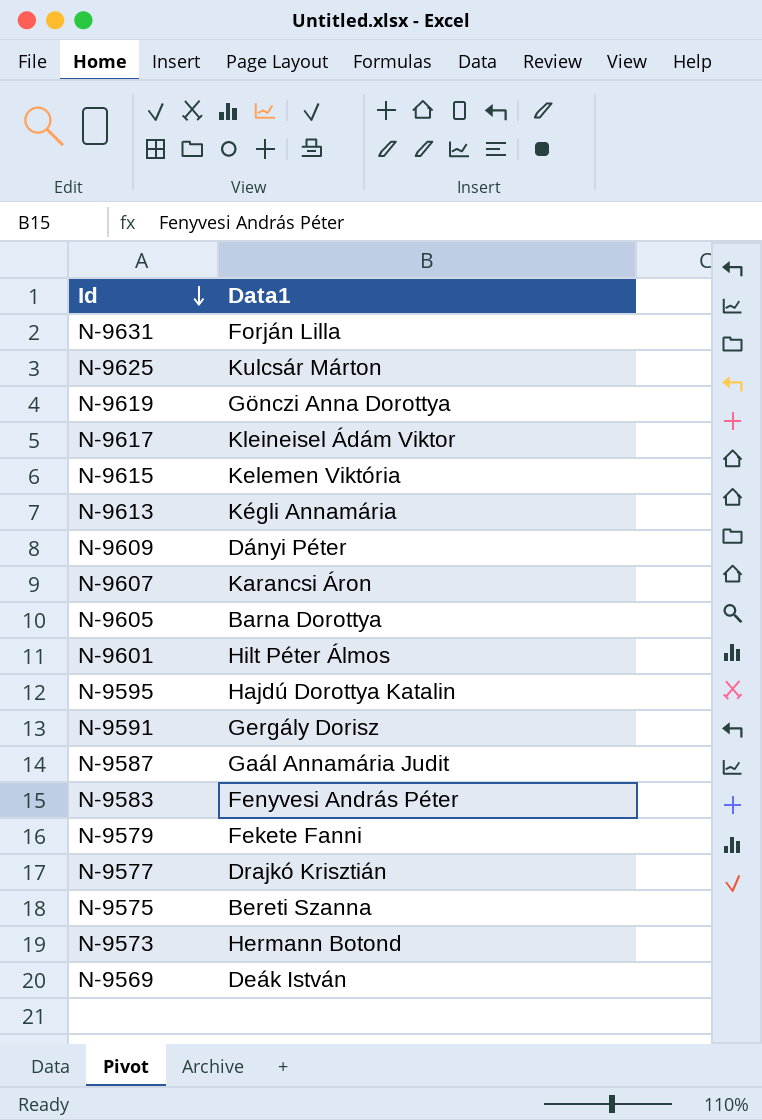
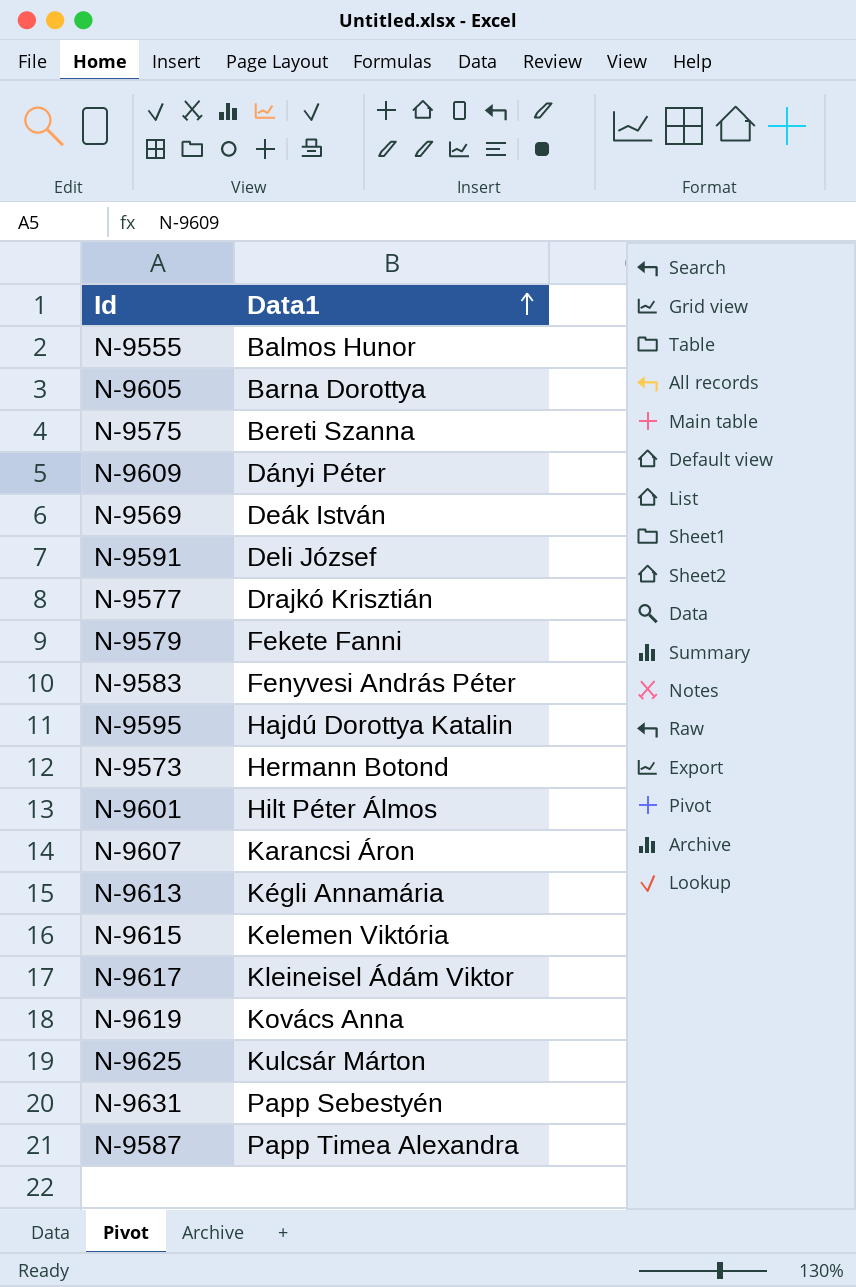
row order: Id descending -> Data1 ascending
row N-9555: none -> Balmos Hunor
N-9591 | Data1: Gergály Dorisz -> Deli József
N-9619 | Data1: Gönczi Anna Dorottya -> Kovács Anna
N-9631 | Data1: Forján Lilla -> Papp Sebestyén
N-9587 | Data1: Gaál Annamária Judit -> Papp Timea Alexandra

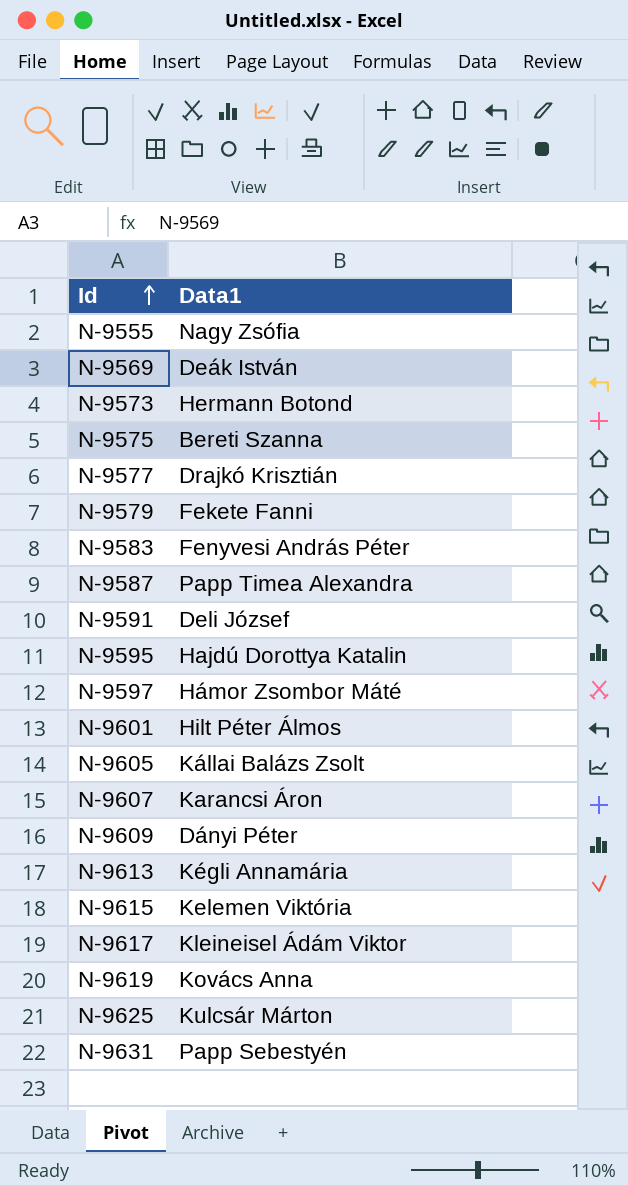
row order: Data1 ascending -> Id ascending
N-9555 | Data1: Balmos Hunor -> Nagy Zsófia
row N-9597: none -> Hámor Zsombor Máté
N-9605 | Data1: Barna Dorottya -> Kállai Balázs Zsolt

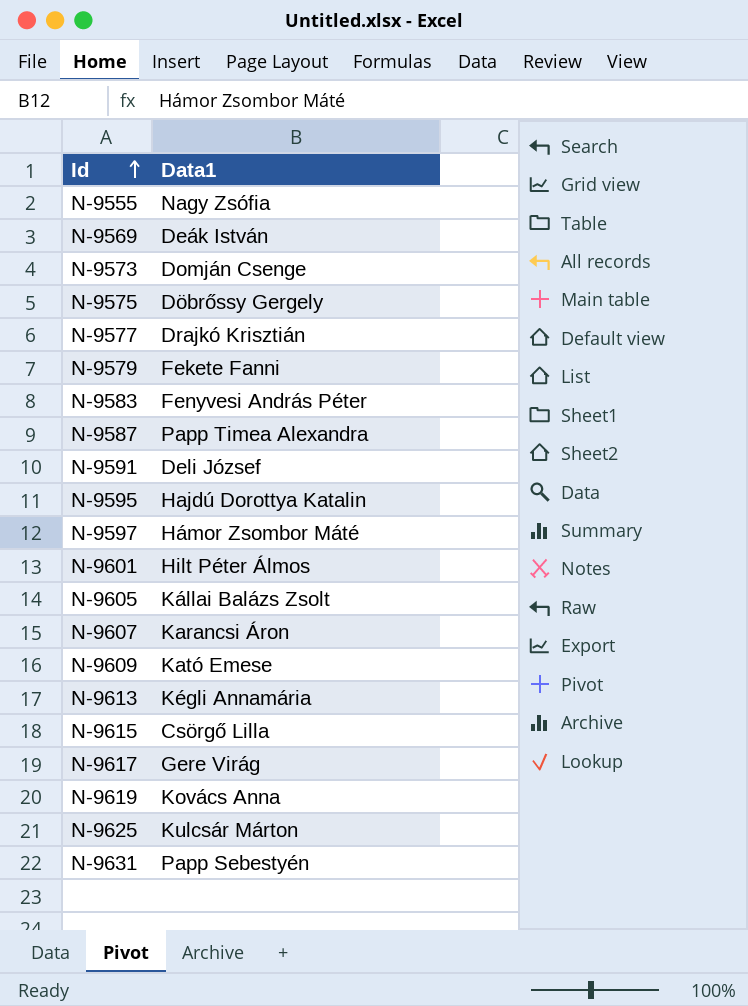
N-9573 | Data1: Hermann Botond -> Domján Csenge
N-9575 | Data1: Bereti Szanna -> Döbrőssy Gergely
N-9609 | Data1: Dányi Péter -> Kató Emese
N-9615 | Data1: Kelemen Viktória -> Csörgő Lilla
N-9617 | Data1: Kleineisel Ádám Viktor -> Gere Virág

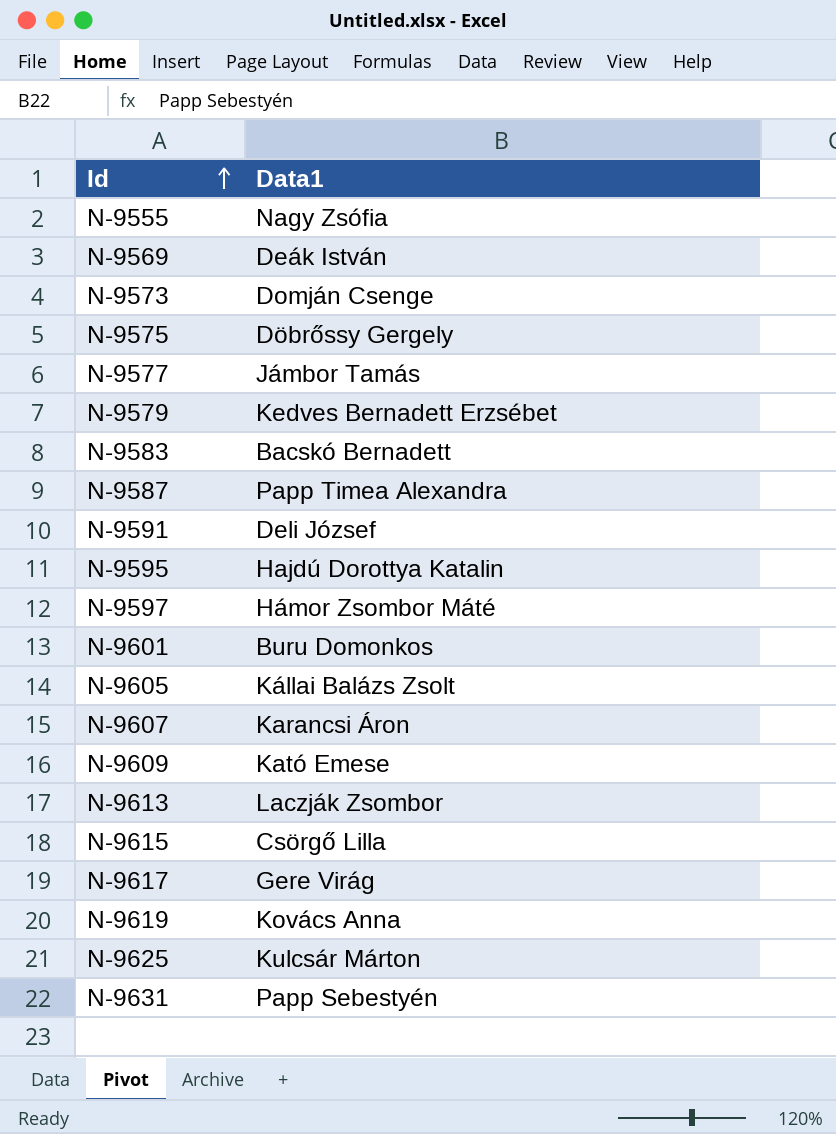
N-9577 | Data1: Drajkó Krisztián -> Jámbor Tamás
N-9579 | Data1: Fekete Fanni -> Kedves Bernadett Erzsébet
N-9583 | Data1: Fenyvesi András Péter -> Bacskó Bernadett
N-9601 | Data1: Hilt Péter Álmos -> Buru Domonkos
N-9613 | Data1: Kégli Annamária -> Laczják Zsombor

